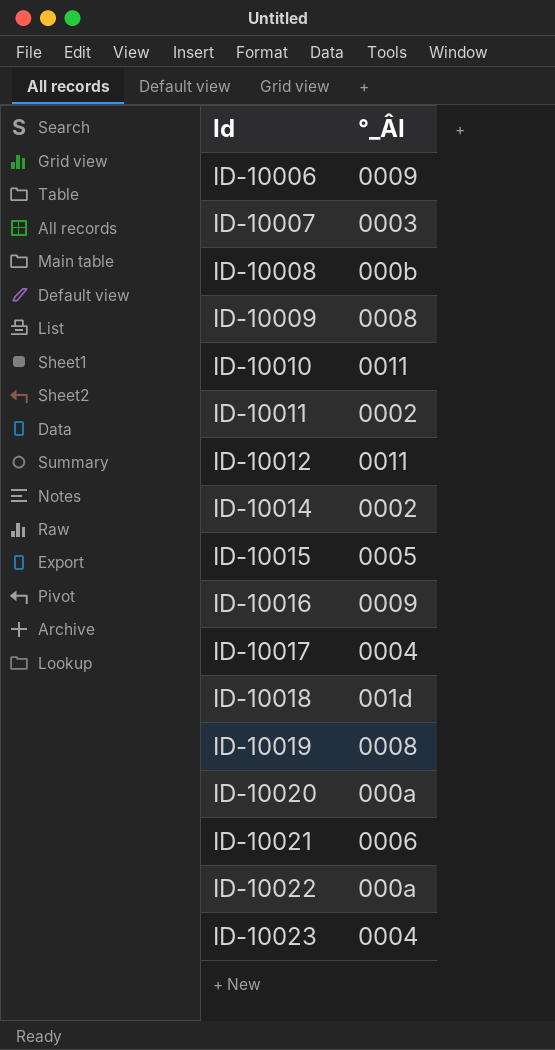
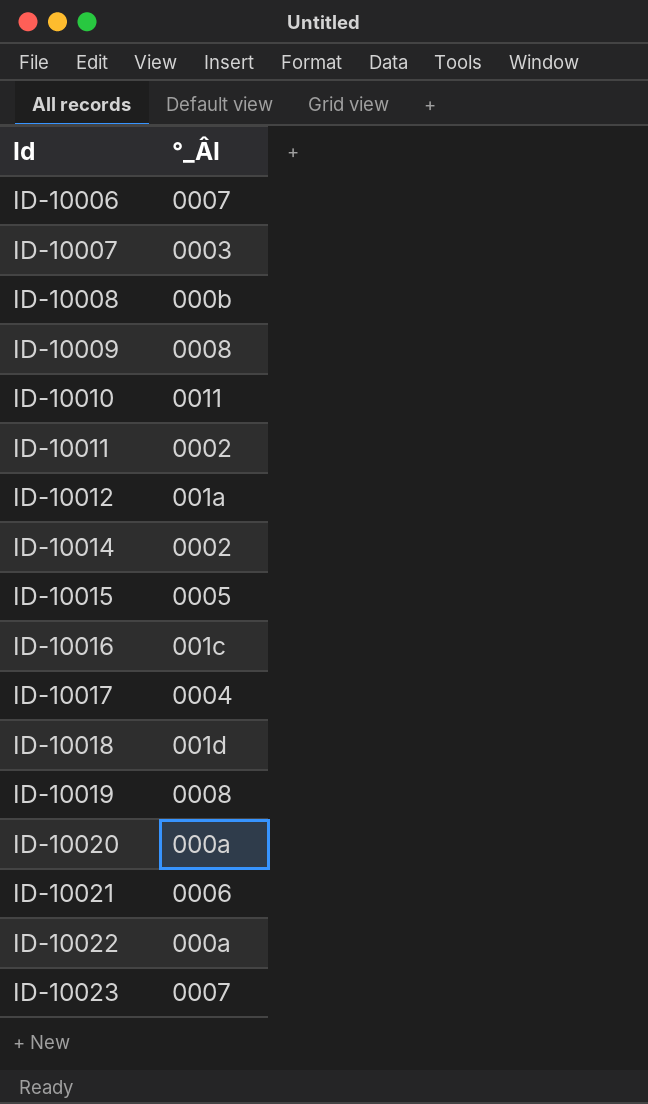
ID-10006 | °_ÂI: 0009 -> 0007
ID-10012 | °_ÂI: 0011 -> 001a
ID-10016 | °_ÂI: 0009 -> 001c
ID-10023 | °_ÂI: 0004 -> 0007

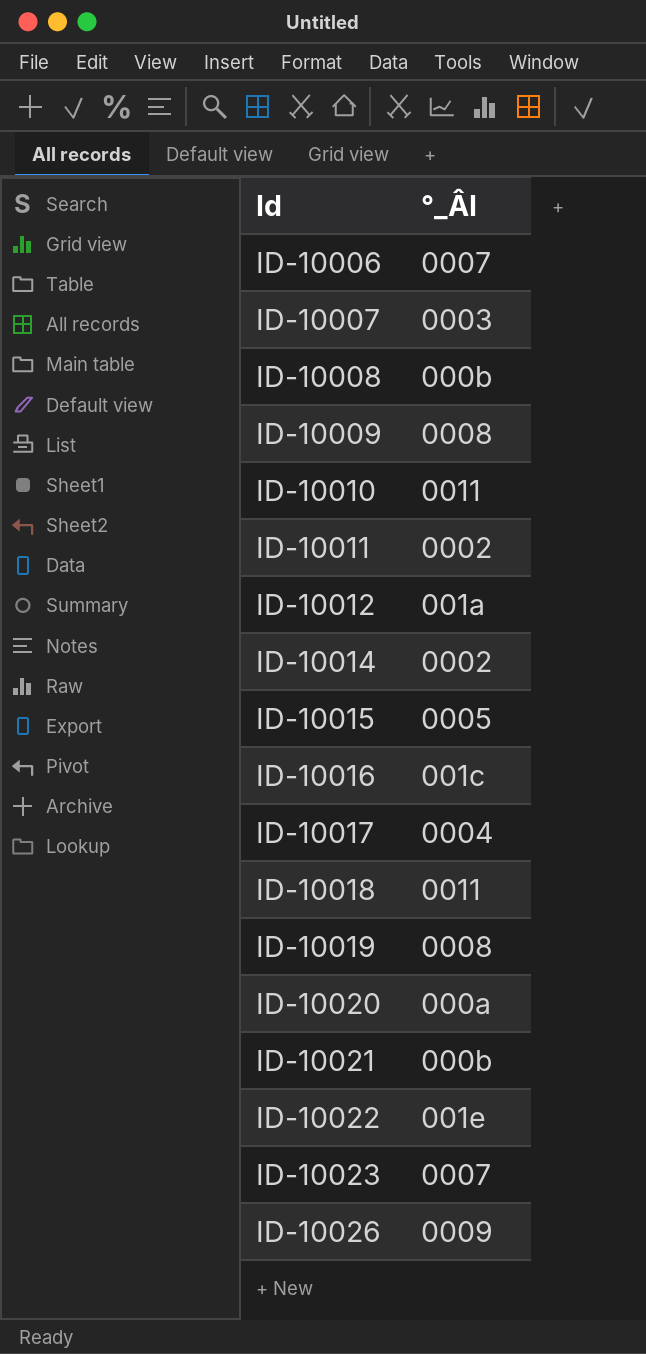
ID-10018 | °_ÂI: 001d -> 0011
ID-10021 | °_ÂI: 0006 -> 000b
ID-10022 | °_ÂI: 000a -> 001e
row ID-10026: none -> 0009

